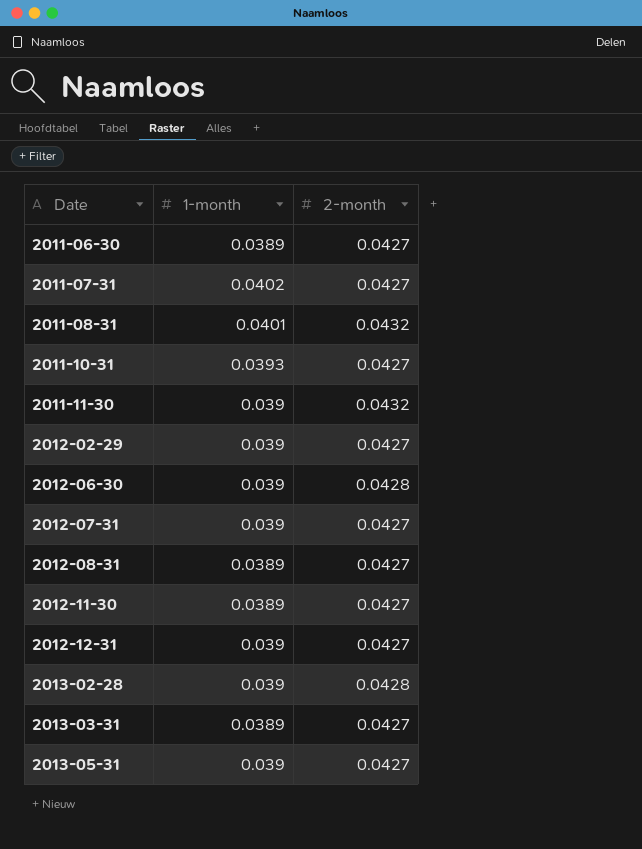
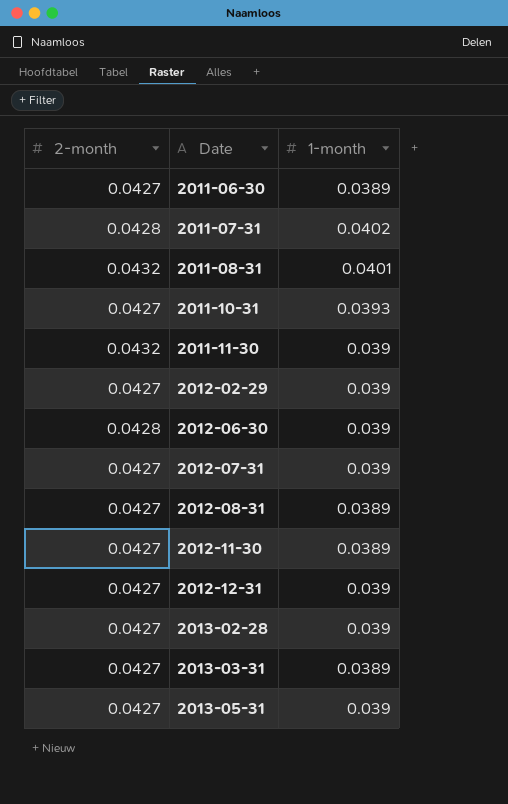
column 2-month | position: 3 -> 1
2011-07-31 | 2-month: 0.0427 -> 0.0428
2013-02-28 | 2-month: 0.0428 -> 0.0427

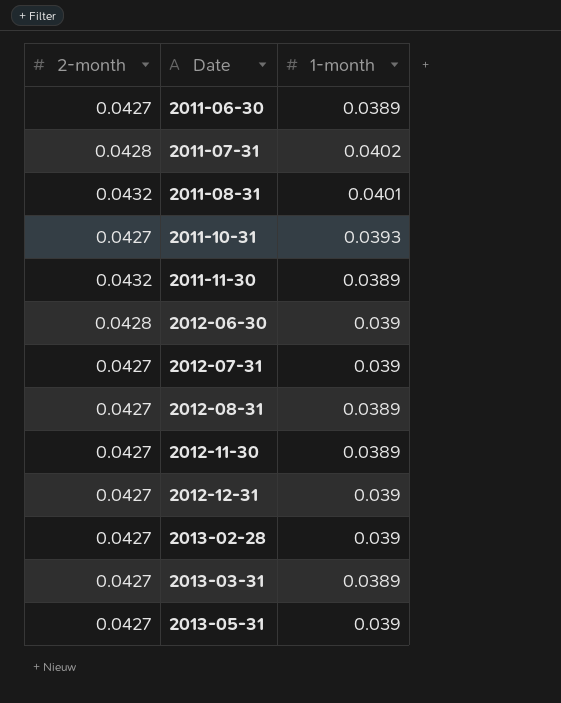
row 2012-02-29: 0.0427 | 0.039 -> none
2011-11-30 | 1-month: 0.039 -> 0.0389

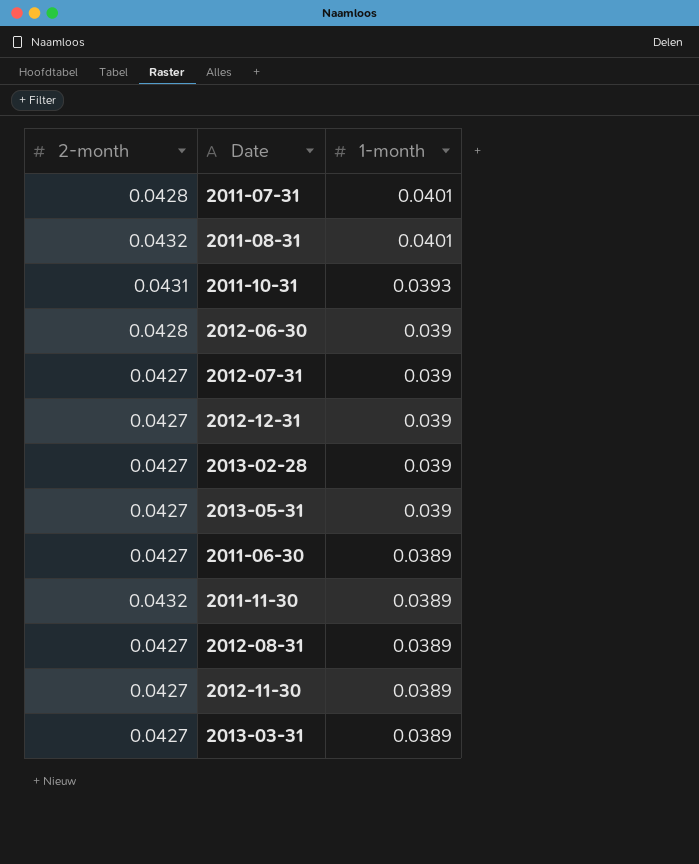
row order: Date ascending -> 1-month descending
2011-07-31 | 1-month: 0.0402 -> 0.0401
2011-10-31 | 2-month: 0.0427 -> 0.0431

